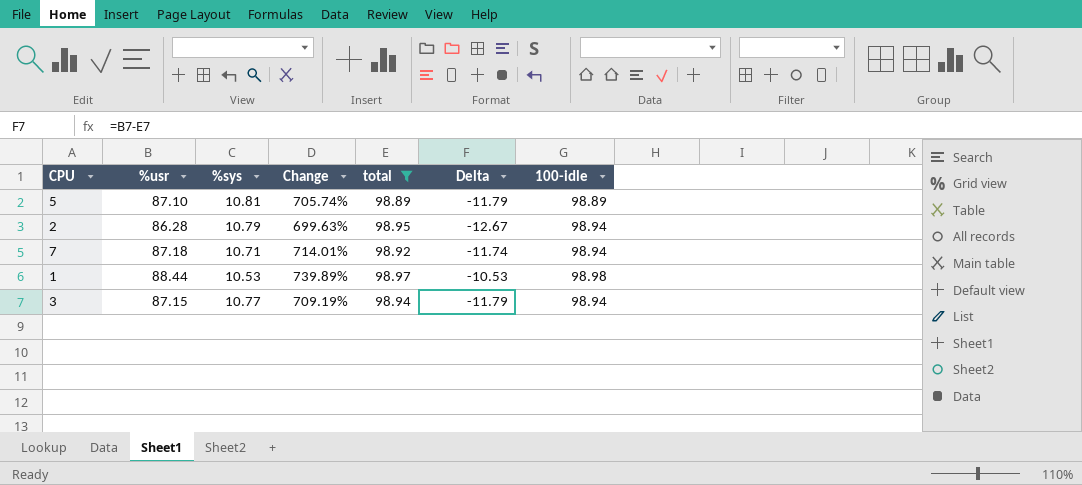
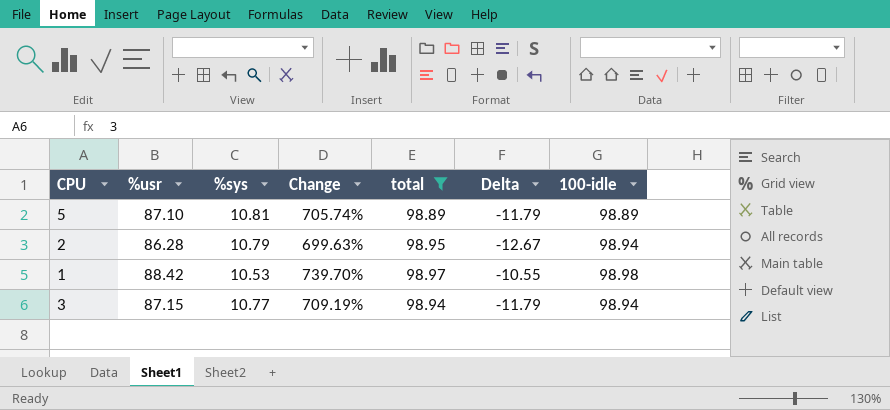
row 7: 87.18 | 10.71 | 714.01% | 98.92 | -11.74 | 98.94 -> none
1 | %usr: 88.44 -> 88.42
1 | Change: 739.89% -> 739.70%
1 | Delta: -10.53 -> -10.55

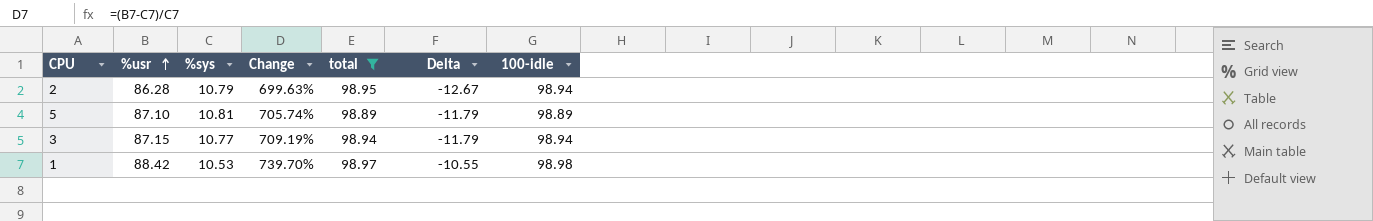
row order: none -> %usr ascending

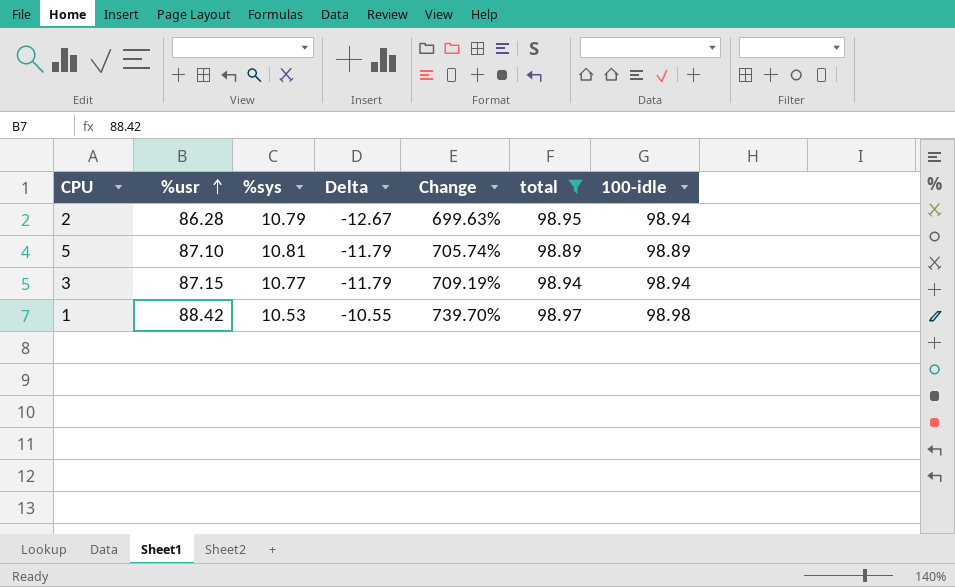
column Delta | position: 6 -> 4

